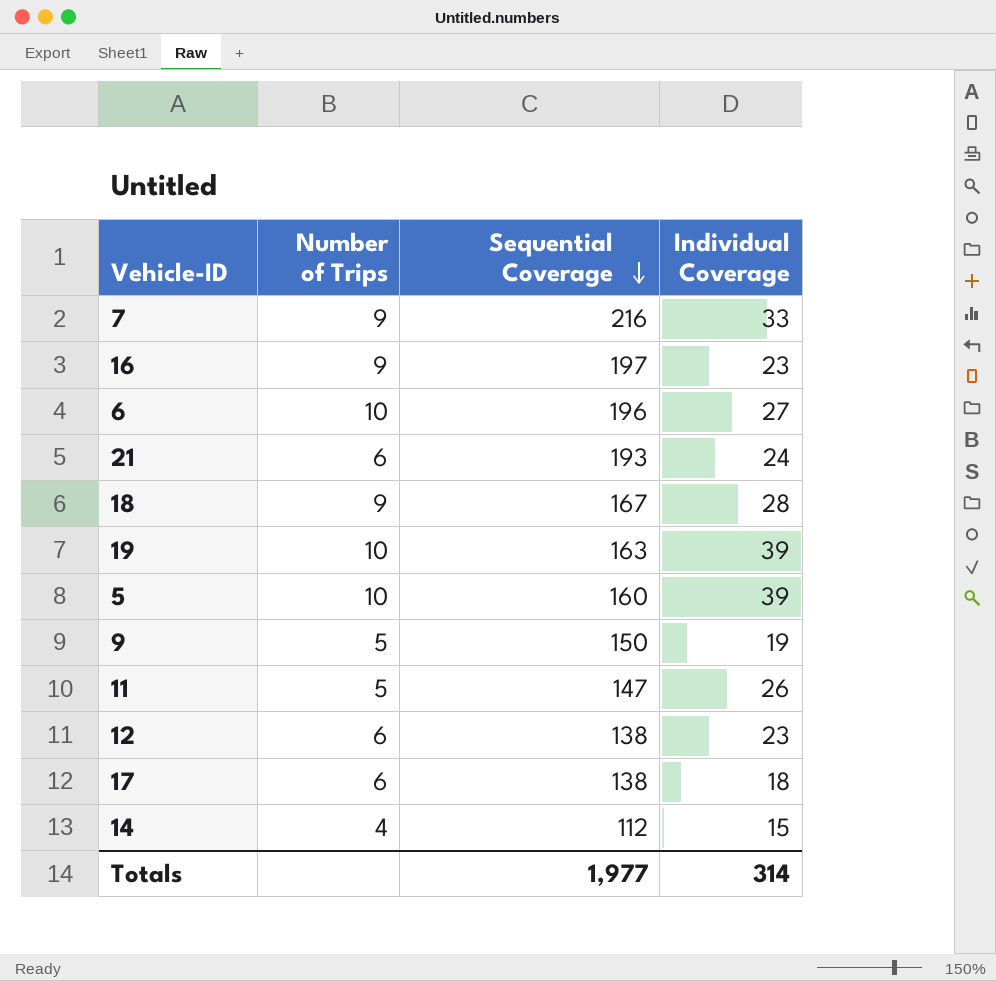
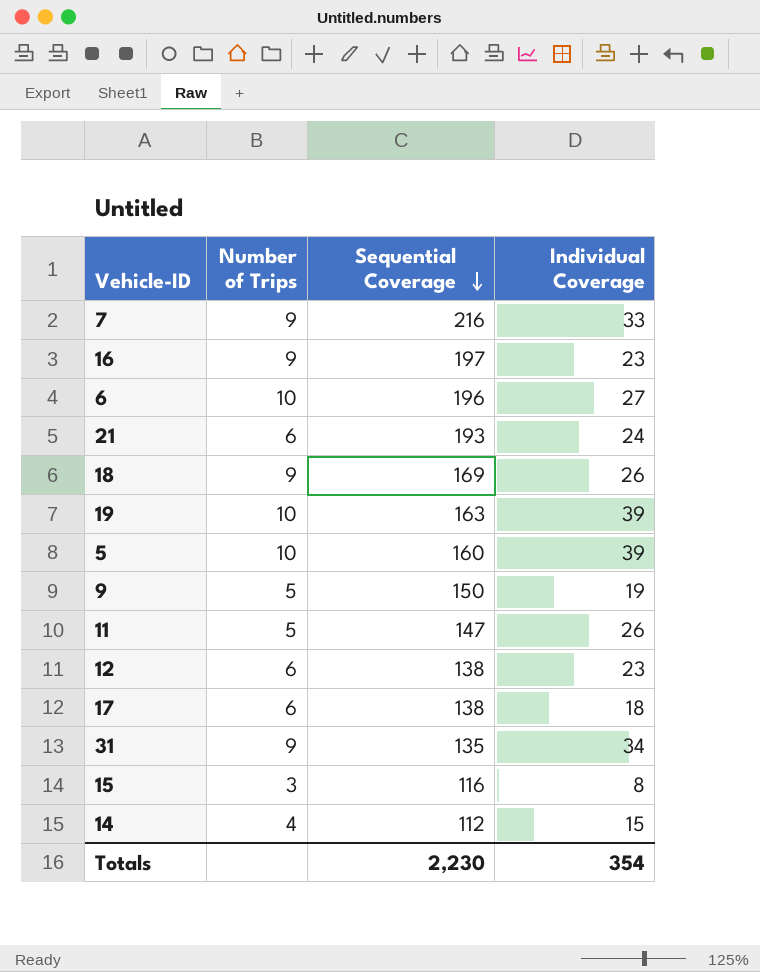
18 | Sequential Coverage: 167 -> 169
18 | Individual Coverage: 28 -> 26
row 31: none -> 9 | 135 | 34
row 15: none -> 3 | 116 | 8
Totals | Sequential Coverage: 1,977 -> 2,230
Totals | Individual Coverage: 314 -> 354

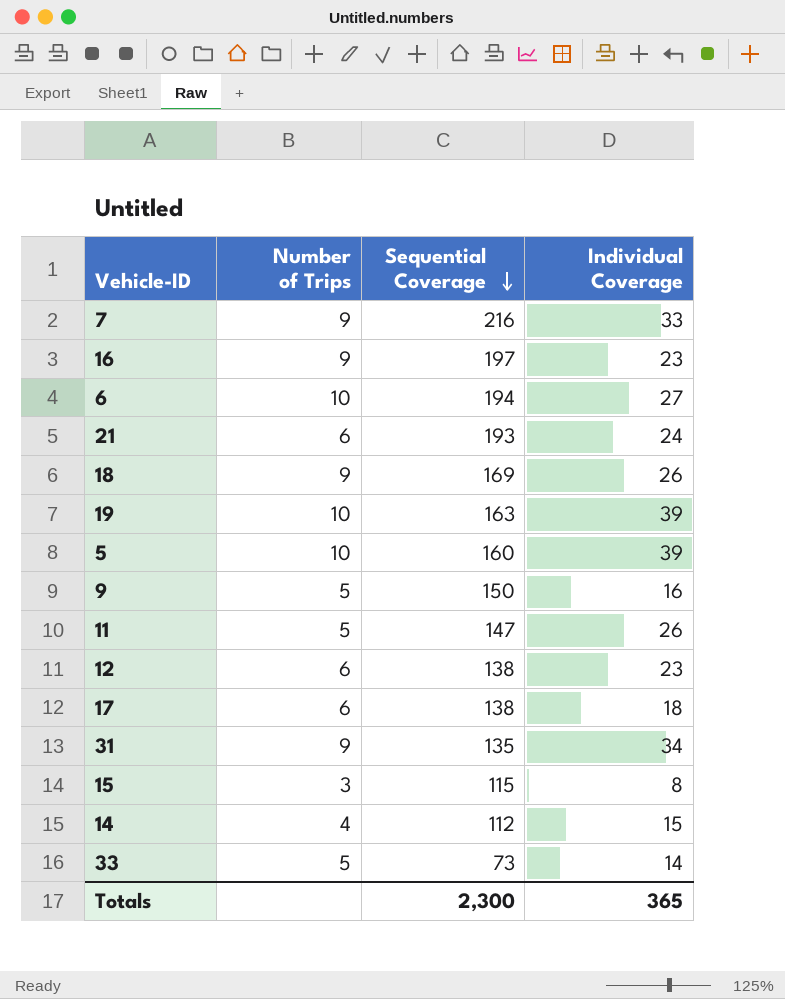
6 | Sequential Coverage: 196 -> 194
9 | Individual Coverage: 19 -> 16
15 | Sequential Coverage: 116 -> 115
row 33: none -> 5 | 73 | 14
Totals | Sequential Coverage: 2,230 -> 2,300
Totals | Individual Coverage: 354 -> 365

